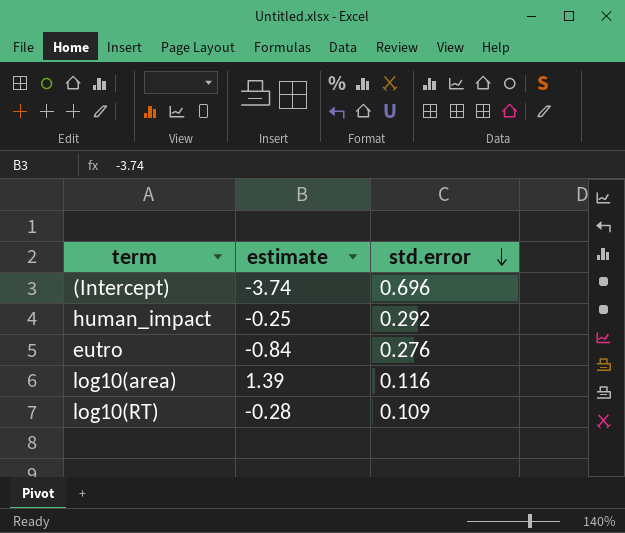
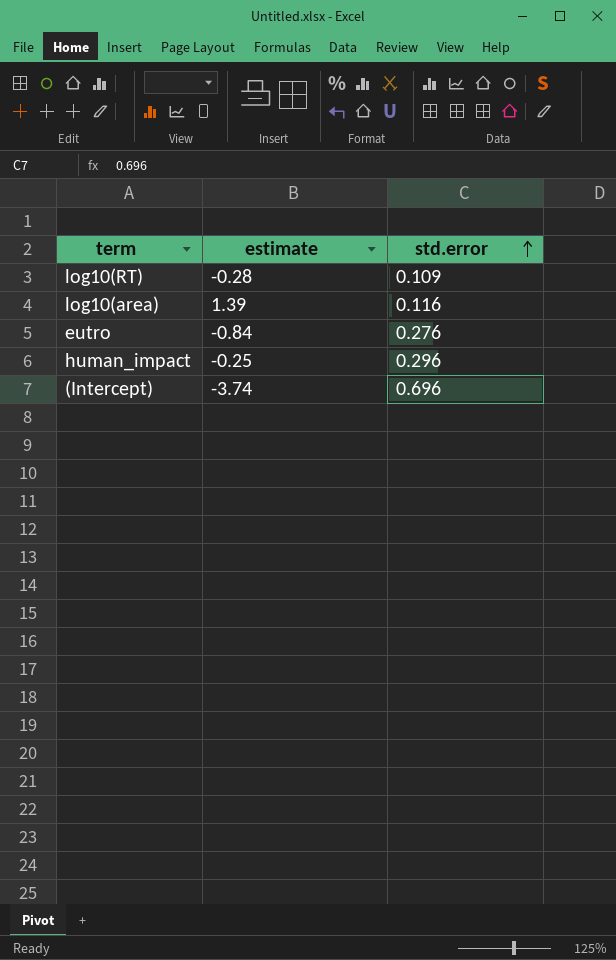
row order: std.error descending -> std.error ascending
human_impact | std.error: 0.292 -> 0.296

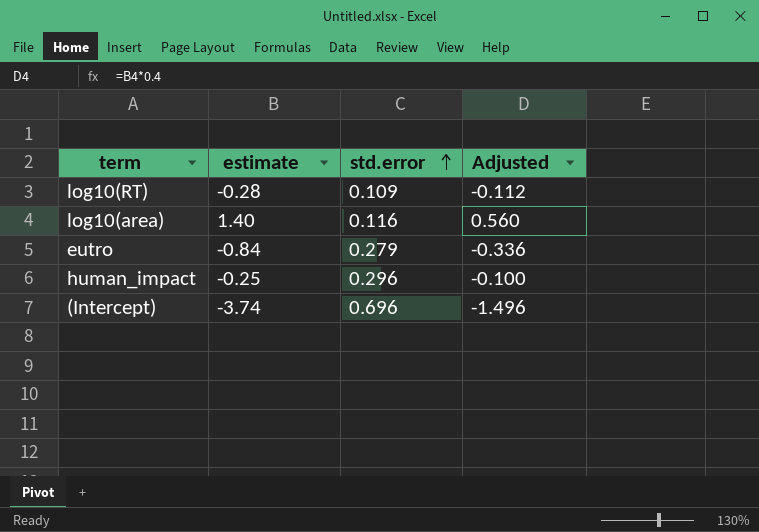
column Adjusted | formula: none -> [estimate] * 0.4
log10(area) | estimate: 1.39 -> 1.40
eutro | std.error: 0.276 -> 0.279

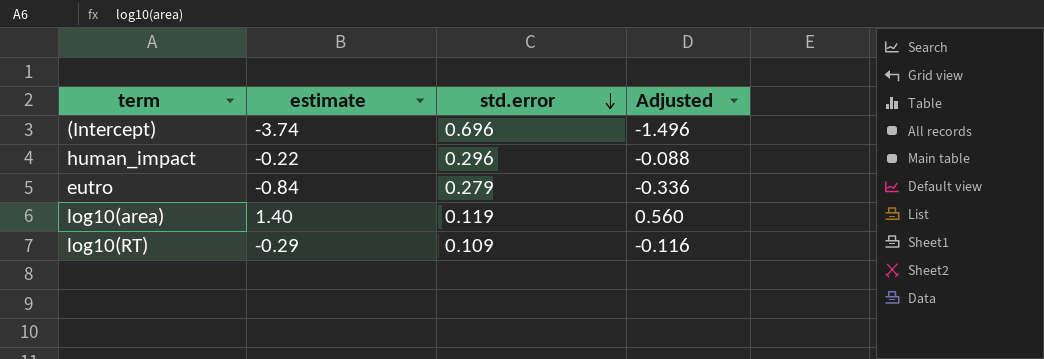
row order: std.error ascending -> std.error descending
human_impact | estimate: -0.25 -> -0.22
human_impact | Adjusted: -0.100 -> -0.088
log10(area) | std.error: 0.116 -> 0.119
log10(RT) | estimate: -0.28 -> -0.29
log10(RT) | Adjusted: -0.112 -> -0.116

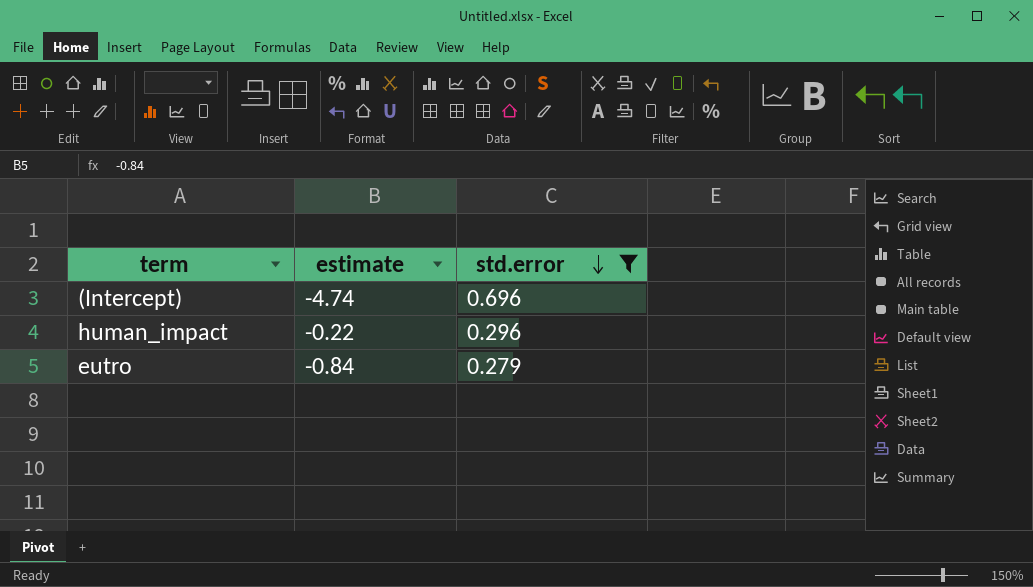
filter: none -> std.error >= 0.279
column Adjusted | formula: [estimate] * 0.4 -> none
(Intercept) | estimate: -3.74 -> -4.74

